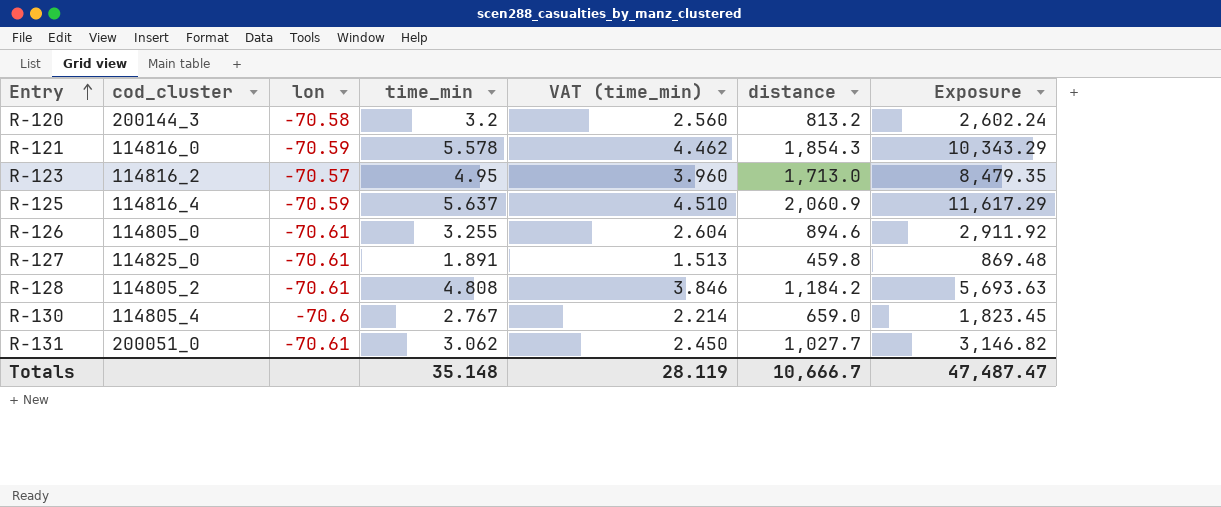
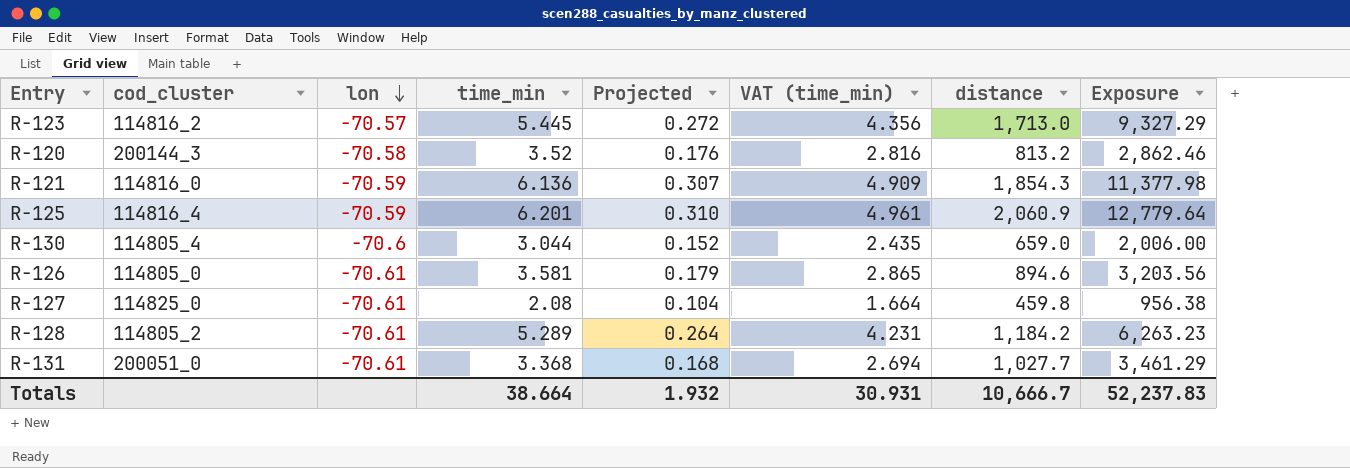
row order: Entry ascending -> lon descending
column Projected | formula: none -> [time_min] * 0.05
R-123 | time_min: 4.95 -> 5.445
R-123 | VAT (time_min): 3.960 -> 4.356
R-123 | Exposure: 8,479.35 -> 9,327.29
R-120 | time_min: 3.2 -> 3.52
R-120 | VAT (time_min): 2.560 -> 2.816
R-120 | Exposure: 2,602.24 -> 2,862.46
R-121 | time_min: 5.578 -> 6.136
R-121 | VAT (time_min): 4.462 -> 4.909
R-121 | Exposure: 10,343.29 -> 11,377.98
R-125 | time_min: 5.637 -> 6.201
R-125 | VAT (time_min): 4.510 -> 4.961
R-125 | Exposure: 11,617.29 -> 12,779.64
R-130 | time_min: 2.767 -> 3.044
R-130 | VAT (time_min): 2.214 -> 2.435
R-130 | Exposure: 1,823.45 -> 2,006.00
R-126 | time_min: 3.255 -> 3.581
R-126 | VAT (time_min): 2.604 -> 2.865
R-126 | Exposure: 2,911.92 -> 3,203.56
R-127 | time_min: 1.891 -> 2.08
R-127 | VAT (time_min): 1.513 -> 1.664
R-127 | Exposure: 869.48 -> 956.38
R-128 | time_min: 4.808 -> 5.289
R-128 | VAT (time_min): 3.846 -> 4.231
R-128 | Exposure: 5,693.63 -> 6,263.23
R-131 | time_min: 3.062 -> 3.368
R-131 | VAT (time_min): 2.450 -> 2.694
R-131 | Exposure: 3,146.82 -> 3,461.29
Totals | time_min: 35.148 -> 38.664
Totals | VAT (time_min): 28.119 -> 30.931
Totals | Exposure: 47,487.47 -> 52,237.83

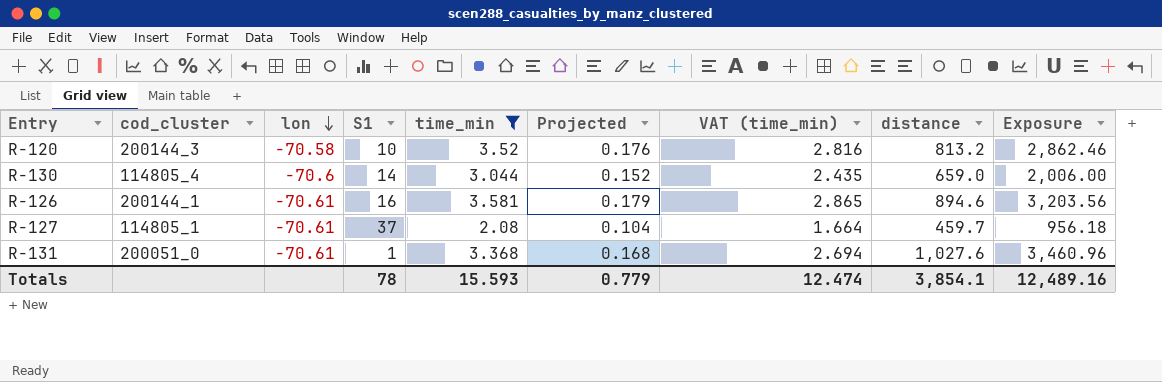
filter: none -> time_min <= 3.581
column S1 | position: none -> 4
R-126 | cod_cluster: 114805_0 -> 200144_1
R-127 | cod_cluster: 114825_0 -> 114805_1
R-127 | distance: 459.8 -> 459.7
R-127 | Exposure: 956.38 -> 956.18
R-131 | distance: 1,027.7 -> 1,027.6
R-131 | Exposure: 3,461.29 -> 3,460.96
Totals | time_min: 38.664 -> 15.593
Totals | Projected: 1.932 -> 0.779
Totals | VAT (time_min): 30.931 -> 12.474
Totals | distance: 10,666.7 -> 3,854.1
Totals | Exposure: 52,237.83 -> 12,489.16

